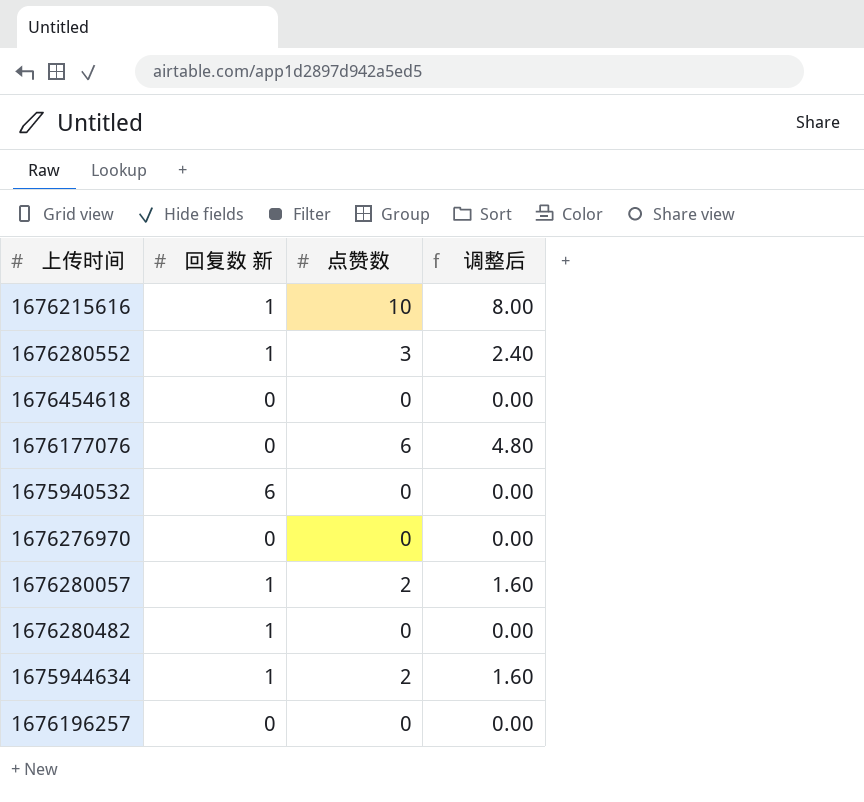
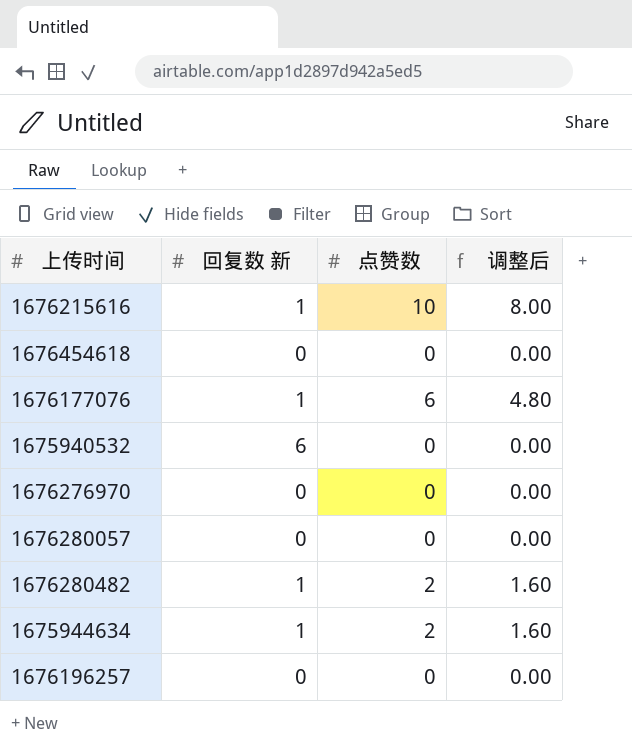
row 1676280552: 1 | 3 | 2.40 -> none
1676177076 | 回复数 新: 0 -> 1
1676280057 | 回复数 新: 1 -> 0
1676280057 | 点赞数: 2 -> 0
1676280057 | 调整后: 1.60 -> 0.00
1676280482 | 点赞数: 0 -> 2
1676280482 | 调整后: 0.00 -> 1.60

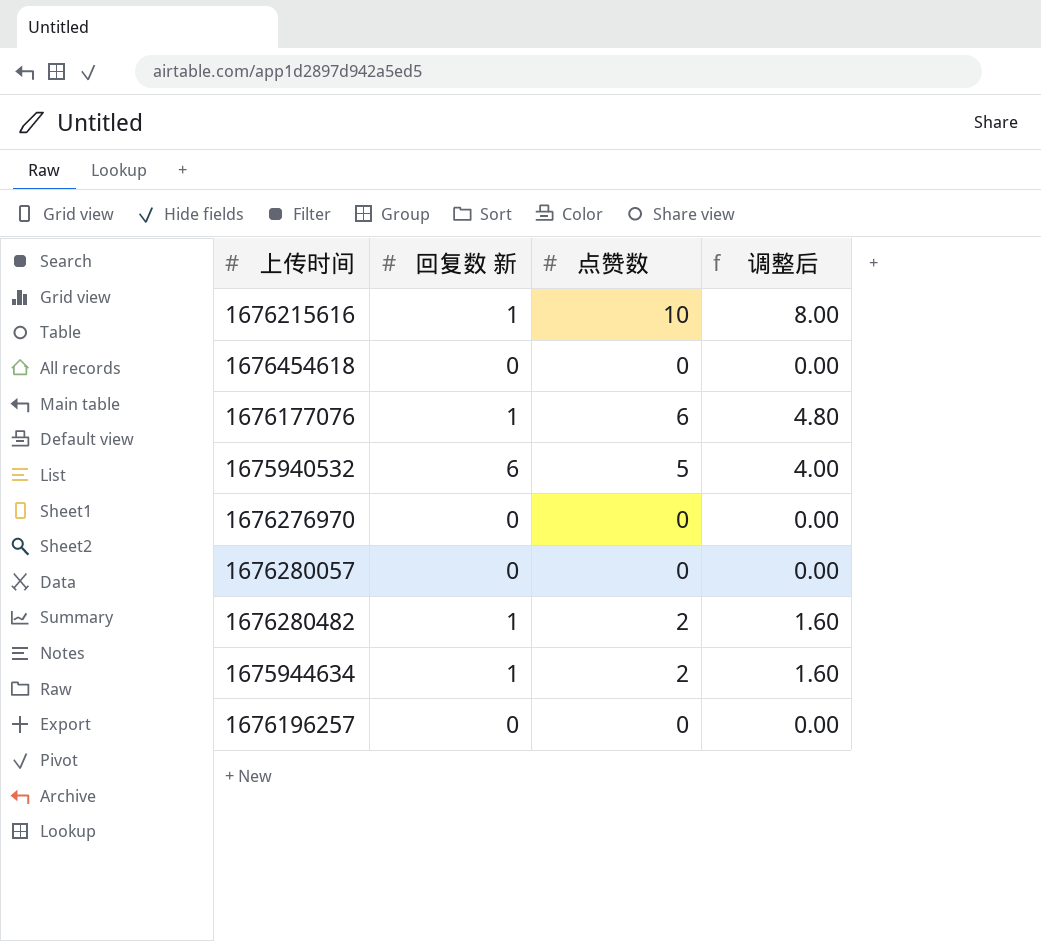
1675940532 | 点赞数: 0 -> 5
1675940532 | 调整后: 0.00 -> 4.00

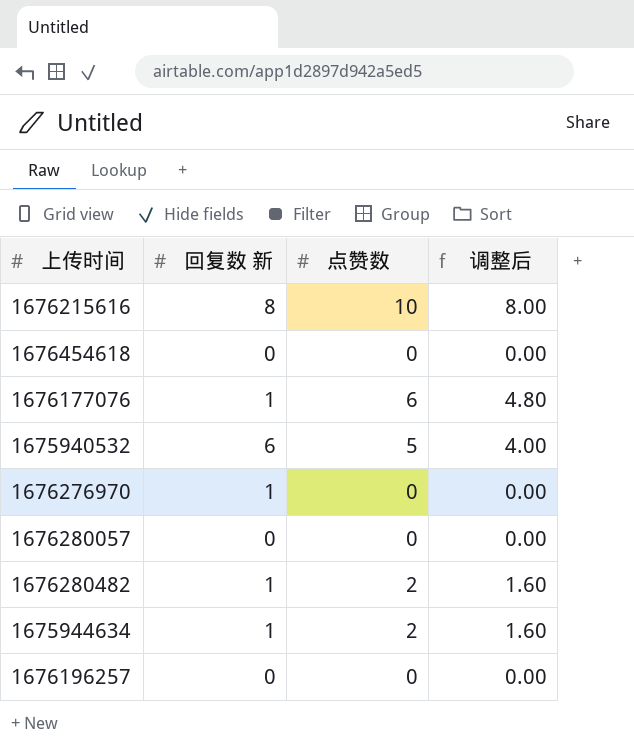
1676215616 | 回复数 新: 1 -> 8
1676276970 | 回复数 新: 0 -> 1

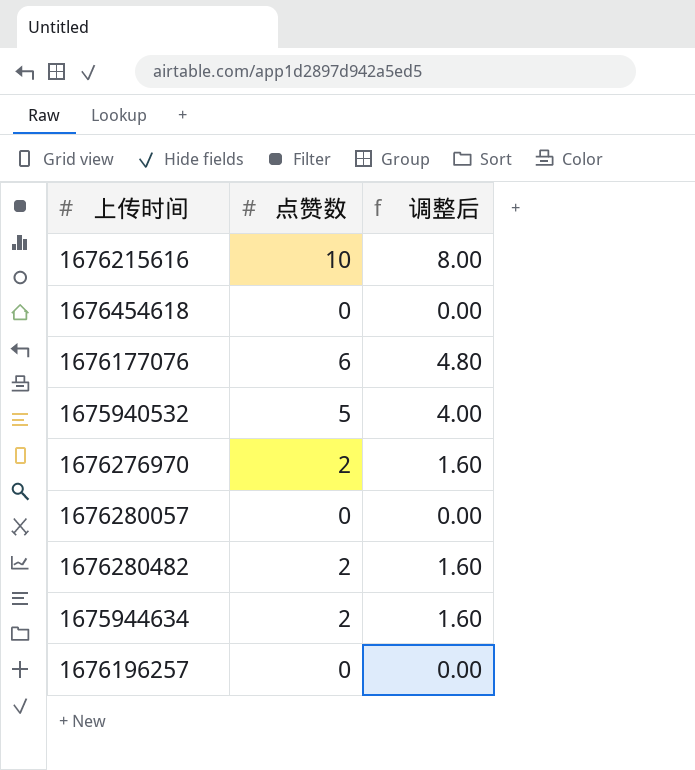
column 回复数 新 | position: 2 -> none
1676276970 | 点赞数: 0 -> 2
1676276970 | 调整后: 0.00 -> 1.60

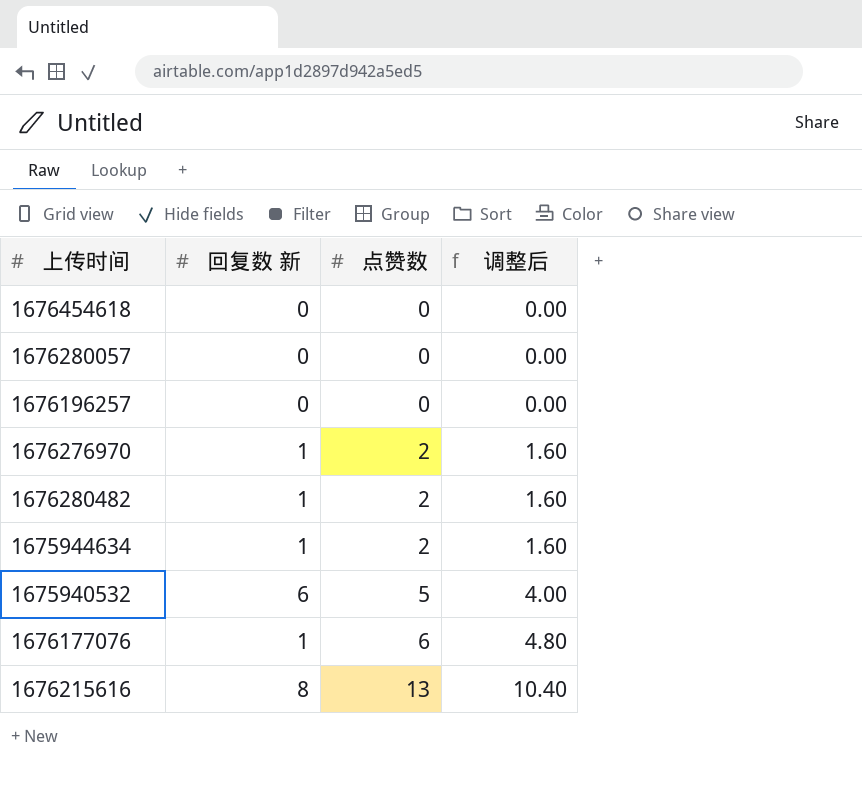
row order: none -> 点赞数 ascending
column 回复数 新 | position: none -> 2
1676215616 | 点赞数: 10 -> 13
1676215616 | 调整后: 8.00 -> 10.40

